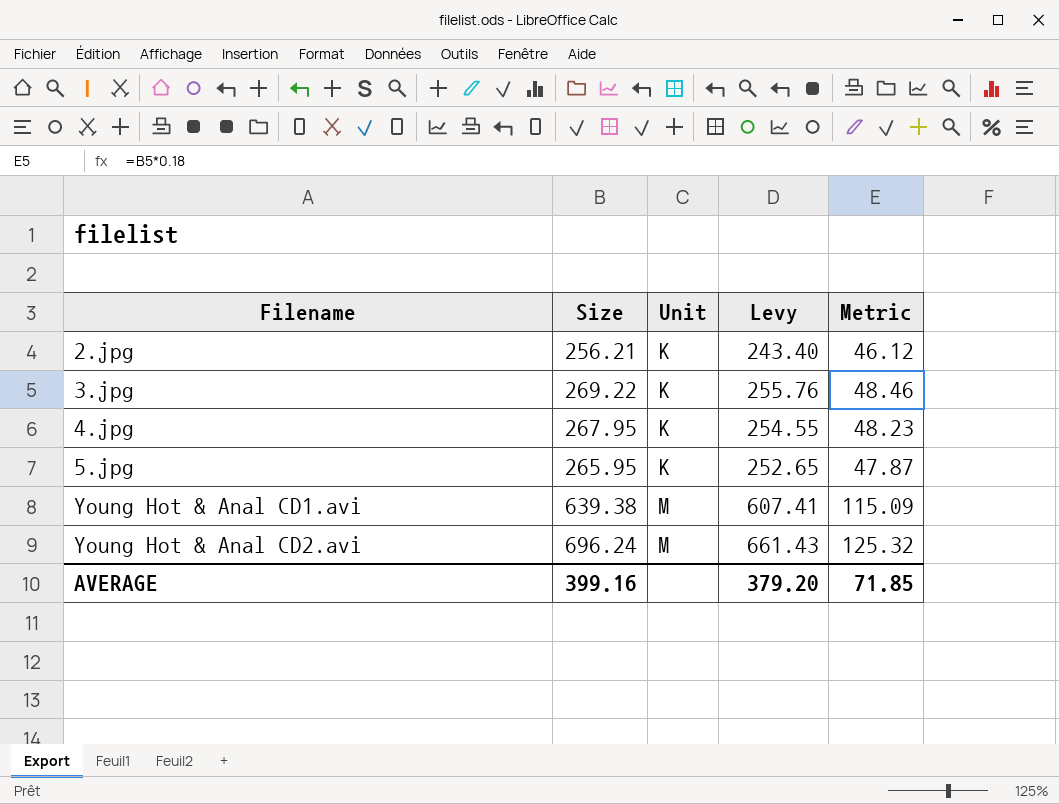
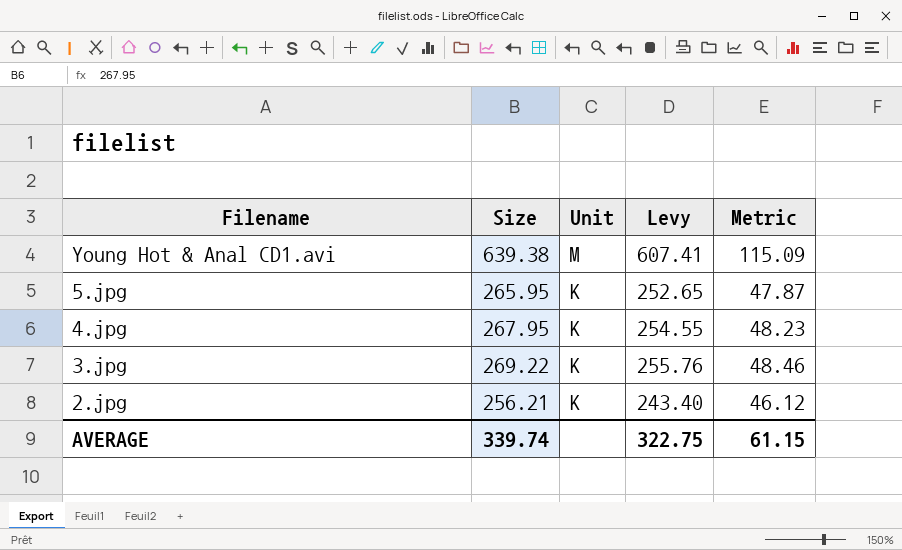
row order: Filename ascending -> Filename descending
row Young Hot & Anal CD2.avi: 696.24 | M | 661.43 | 125.32 -> none
AVERAGE | Size: 399.16 -> 339.74
AVERAGE | Levy: 379.20 -> 322.75
AVERAGE | Metric: 71.85 -> 61.15

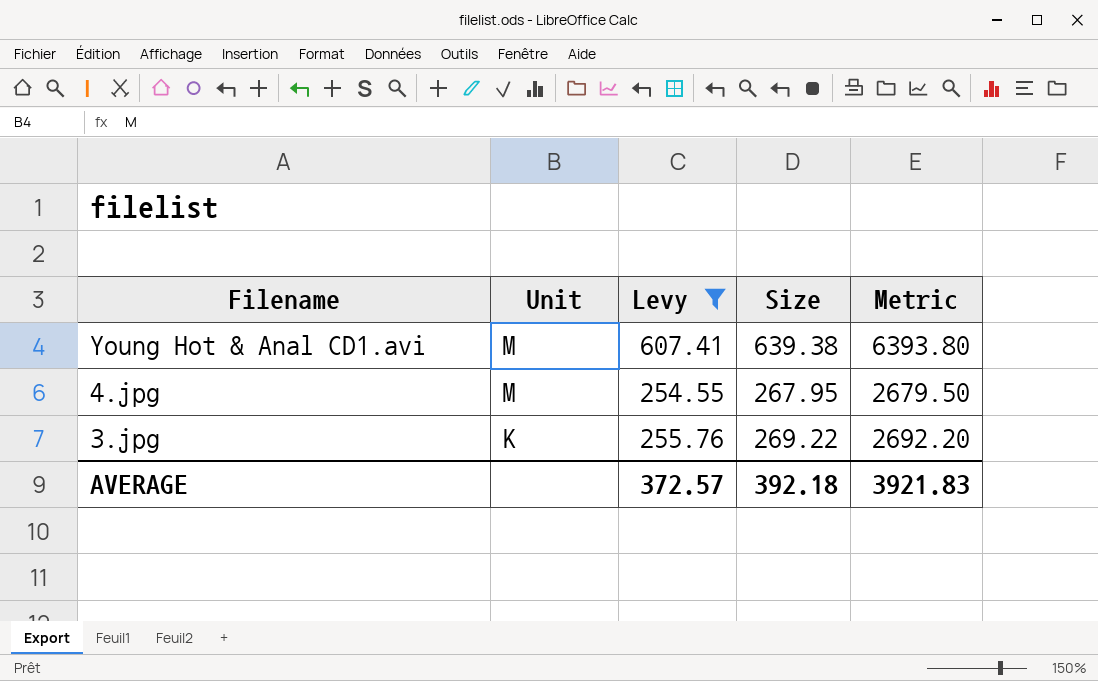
filter: none -> Levy >= 254.55
column Size | position: 2 -> 4
column Metric | formula: [Size] * 0.18 -> [Size] * 10
4.jpg | Unit: K -> M
AVERAGE | Levy: 322.75 -> 372.57
AVERAGE | Size: 339.74 -> 392.18
AVERAGE | Metric: 61.15 -> 3921.83

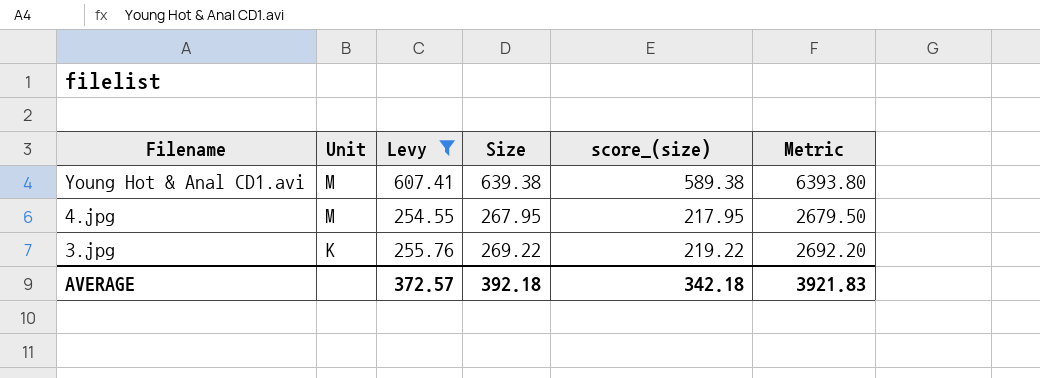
column score_(size) | formula: none -> [Size] - 50

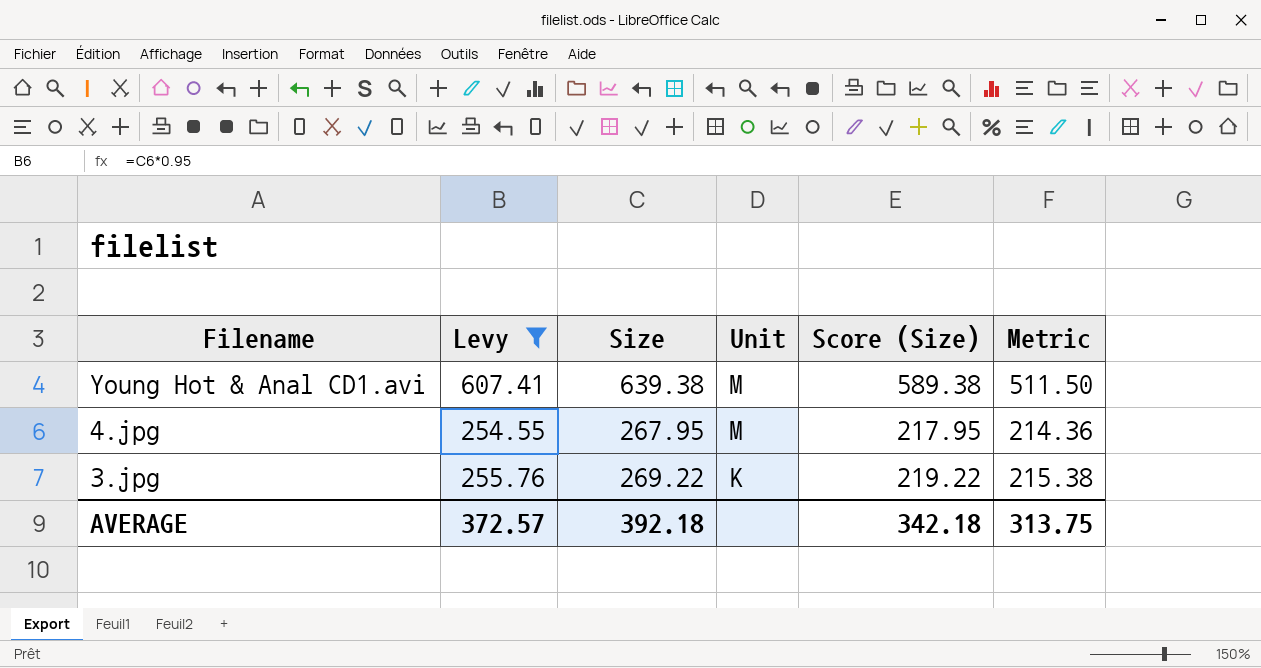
column Unit | position: 2 -> 4
column name: score_(size) -> Score (Size)
column Metric | formula: [Size] * 10 -> [Size] * 0.8
AVERAGE | Metric: 3921.83 -> 313.75

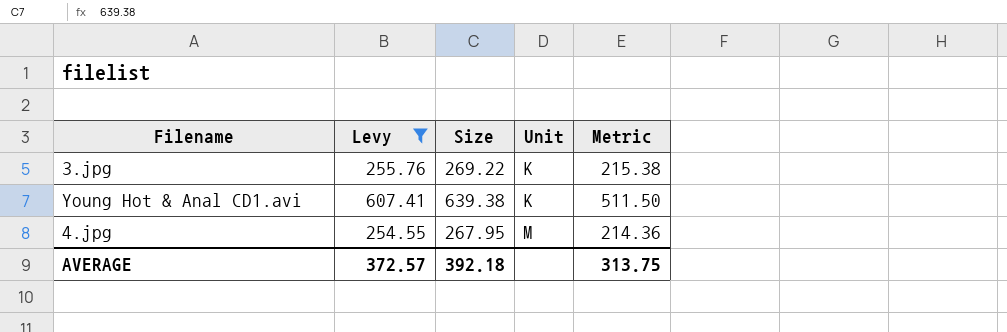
row order: Filename descending -> Unit ascending
column Score (Size) | formula: [Size] - 50 -> none
Young Hot & Anal CD1.avi | Unit: M -> K

